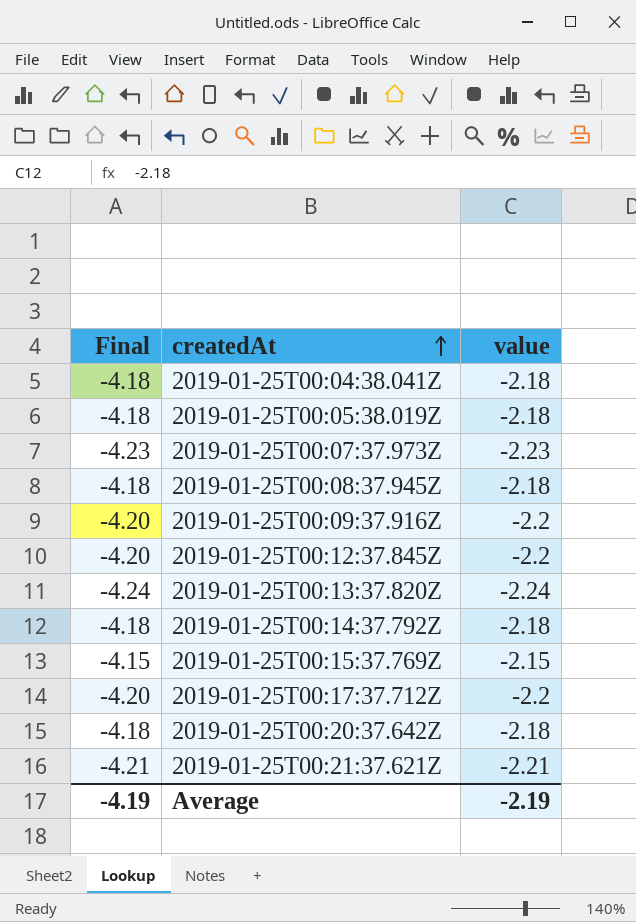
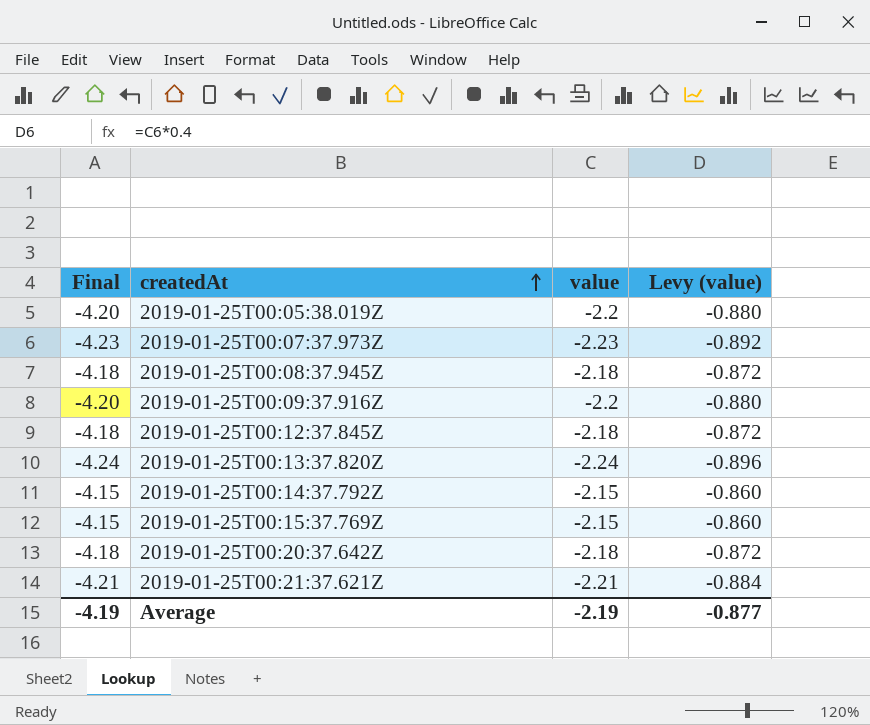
column Levy (value) | formula: none -> [value] * 0.4
row 2019-01-25T00:04:38.041Z: -4.18 | -2.18 -> none
row 2019-01-25T00:17:37.712Z: -4.20 | -2.2 -> none
2019-01-25T00:05:38.019Z | Final: -4.18 -> -4.20
2019-01-25T00:05:38.019Z | value: -2.18 -> -2.2
2019-01-25T00:12:37.845Z | Final: -4.20 -> -4.18
2019-01-25T00:12:37.845Z | value: -2.2 -> -2.18
2019-01-25T00:14:37.792Z | Final: -4.18 -> -4.15
2019-01-25T00:14:37.792Z | value: -2.18 -> -2.15

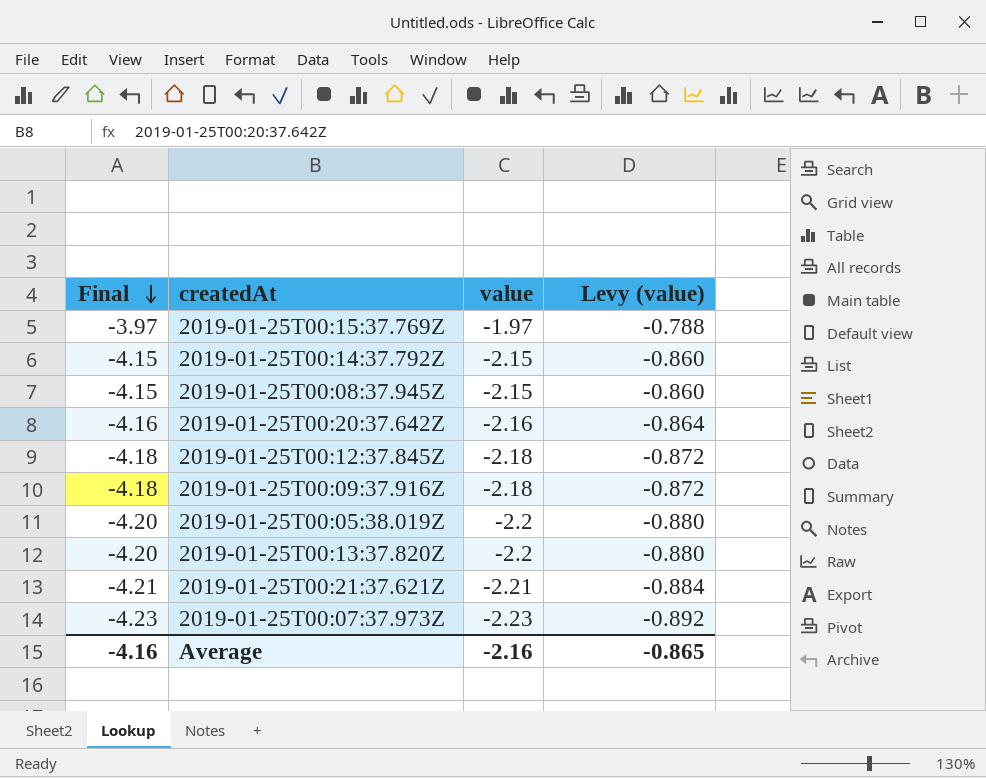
row order: createdAt ascending -> Final descending
2019-01-25T00:15:37.769Z | Final: -4.15 -> -3.97
2019-01-25T00:15:37.769Z | value: -2.15 -> -1.97
2019-01-25T00:15:37.769Z | Levy (value): -0.860 -> -0.788
2019-01-25T00:08:37.945Z | Final: -4.18 -> -4.15
2019-01-25T00:08:37.945Z | value: -2.18 -> -2.15
2019-01-25T00:08:37.945Z | Levy (value): -0.872 -> -0.860
2019-01-25T00:20:37.642Z | Final: -4.18 -> -4.16
2019-01-25T00:20:37.642Z | value: -2.18 -> -2.16
2019-01-25T00:20:37.642Z | Levy (value): -0.872 -> -0.864
2019-01-25T00:09:37.916Z | Final: -4.20 -> -4.18
2019-01-25T00:09:37.916Z | value: -2.2 -> -2.18
2019-01-25T00:09:37.916Z | Levy (value): -0.880 -> -0.872
2019-01-25T00:13:37.820Z | Final: -4.24 -> -4.20
2019-01-25T00:13:37.820Z | value: -2.24 -> -2.2
2019-01-25T00:13:37.820Z | Levy (value): -0.896 -> -0.880
Average | Final: -4.19 -> -4.16
Average | value: -2.19 -> -2.16
Average | Levy (value): -0.877 -> -0.865

